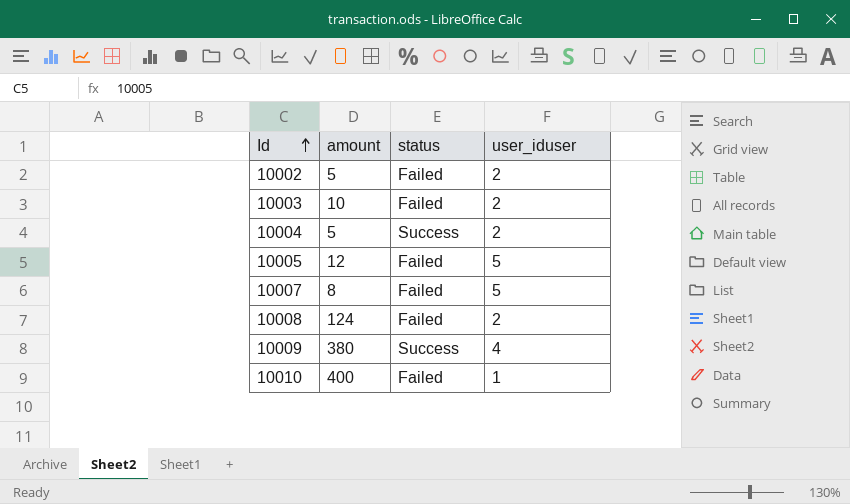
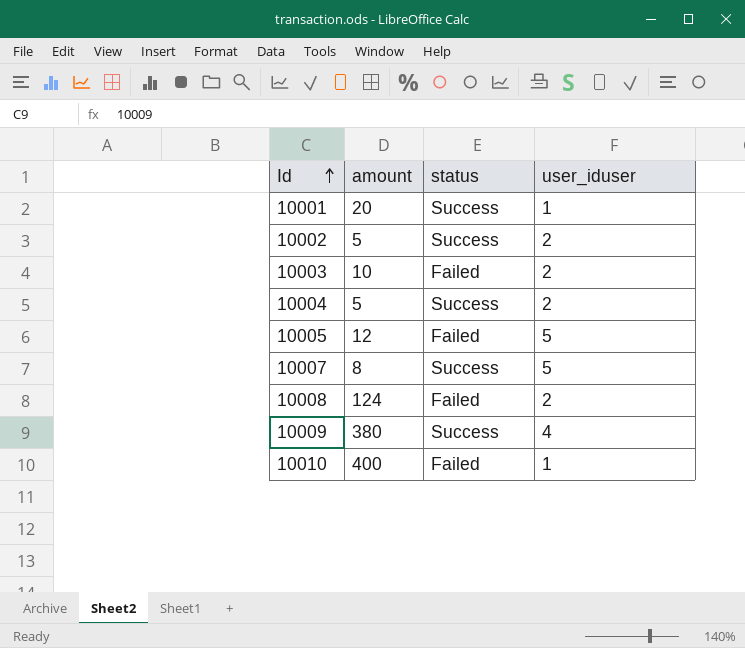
row 10001: none -> 20 | Success | 1
10002 | status: Failed -> Success
10007 | status: Failed -> Success

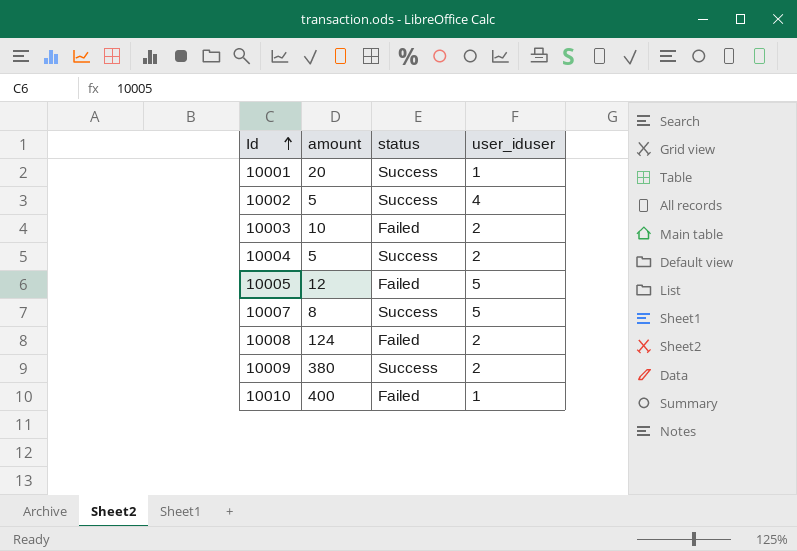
10002 | user_iduser: 2 -> 4
10009 | user_iduser: 4 -> 2

